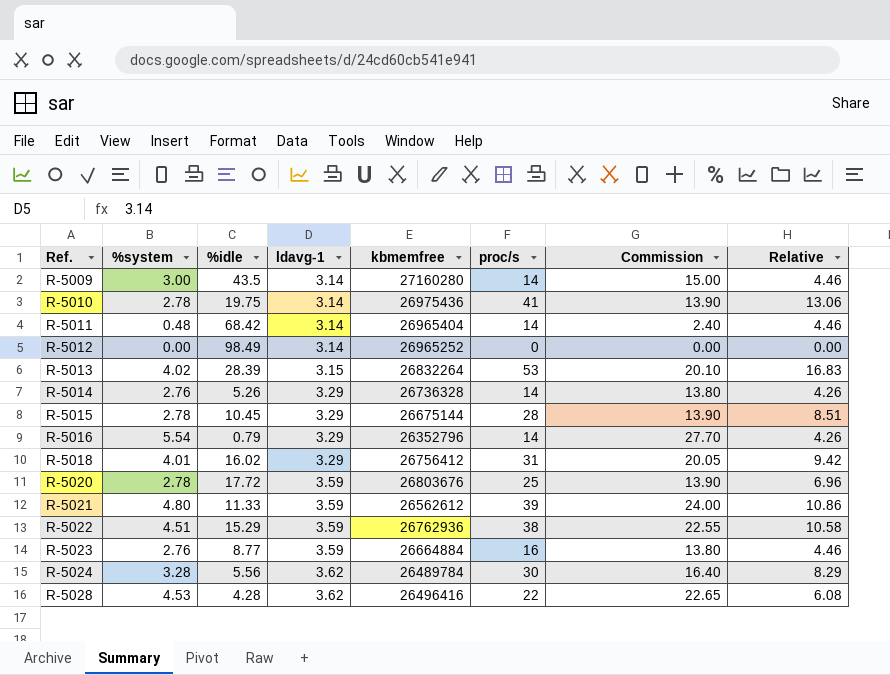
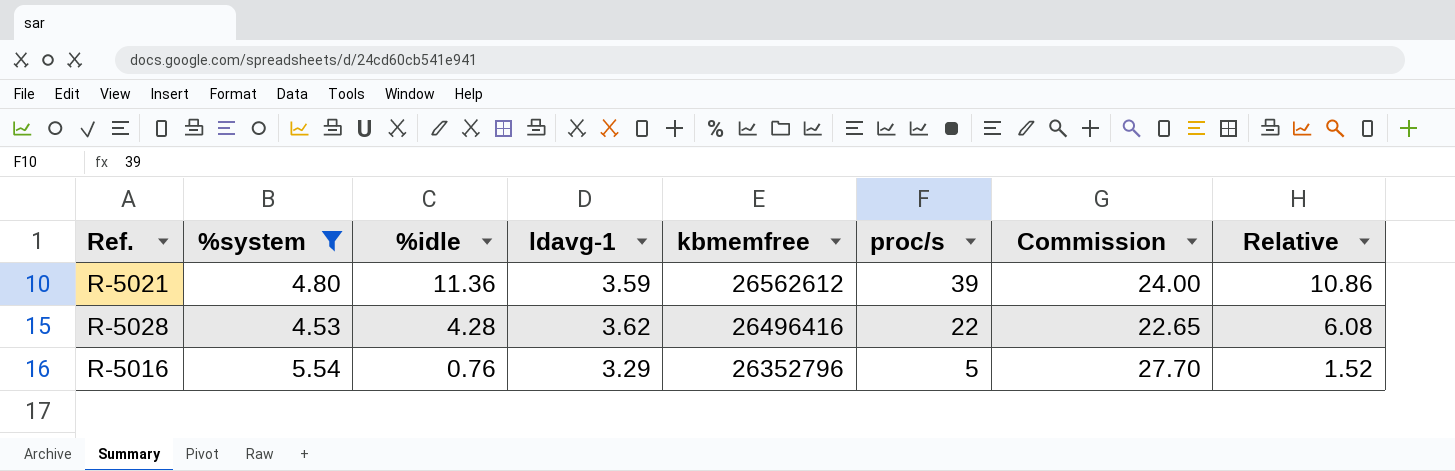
filter: none -> %system >= 4.53
row order: Ref. ascending -> %idle descending
R-5021 | %idle: 11.33 -> 11.36
R-5016 | %idle: 0.79 -> 0.76
R-5016 | proc/s: 14 -> 5
R-5016 | Relative: 4.26 -> 1.52

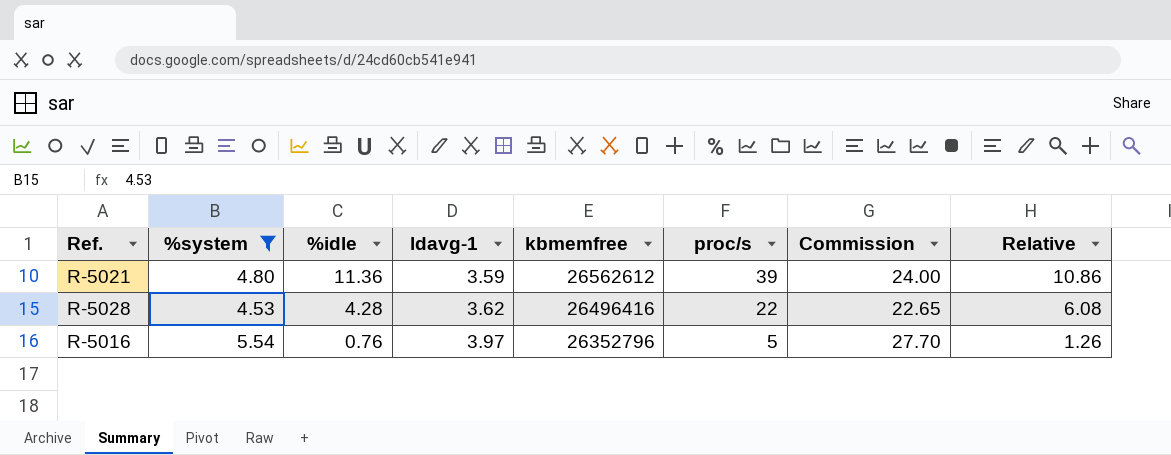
R-5016 | ldavg-1: 3.29 -> 3.97
R-5016 | Relative: 1.52 -> 1.26

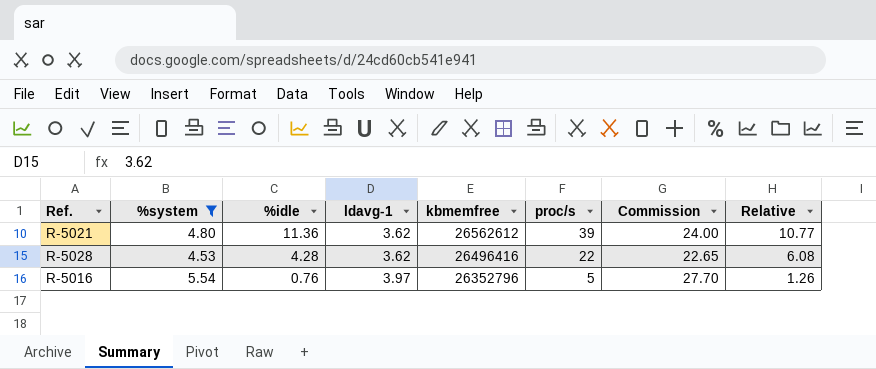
R-5021 | ldavg-1: 3.59 -> 3.62
R-5021 | Relative: 10.86 -> 10.77

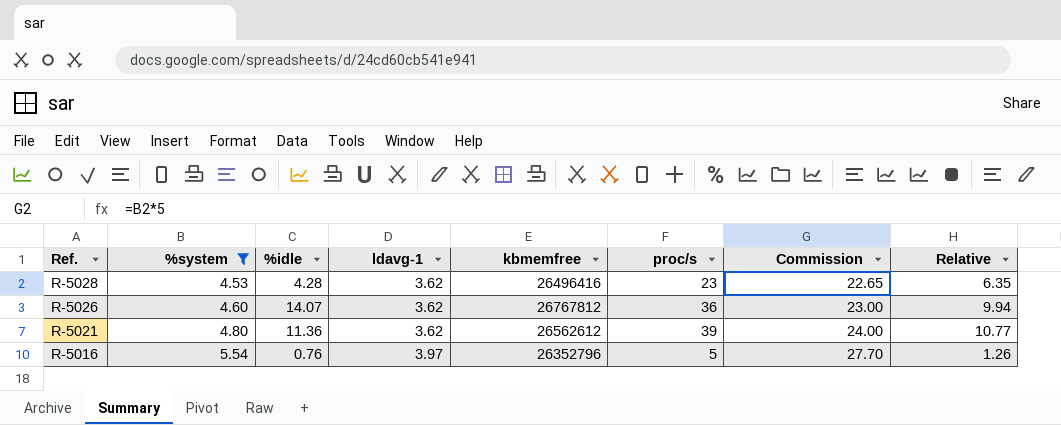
row order: %idle descending -> Ref. descending
R-5028 | proc/s: 22 -> 23
R-5028 | Relative: 6.08 -> 6.35
row R-5026: none -> 4.60 | 14.07 | 3.62 | 26767812 | 36 | 23.00 | 9.94

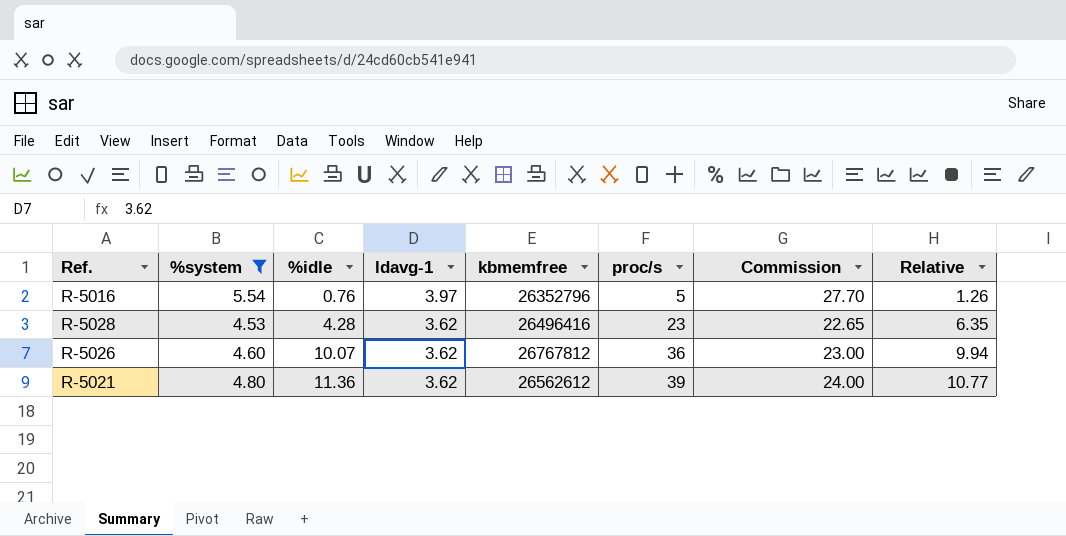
row order: Ref. descending -> %idle ascending
R-5026 | %idle: 14.07 -> 10.07

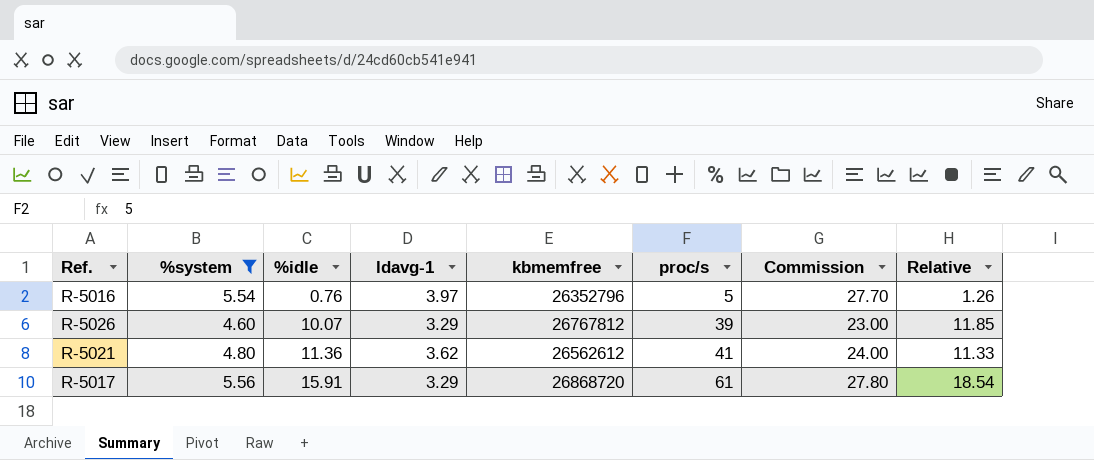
row R-5028: 4.53 | 4.28 | 3.62 | 26496416 | 23 | 22.65 | 6.35 -> none
R-5026 | ldavg-1: 3.62 -> 3.29
R-5026 | proc/s: 36 -> 39
R-5026 | Relative: 9.94 -> 11.85
R-5021 | proc/s: 39 -> 41
R-5021 | Relative: 10.77 -> 11.33
row R-5017: none -> 5.56 | 15.91 | 3.29 | 26868720 | 61 | 27.80 | 18.54

